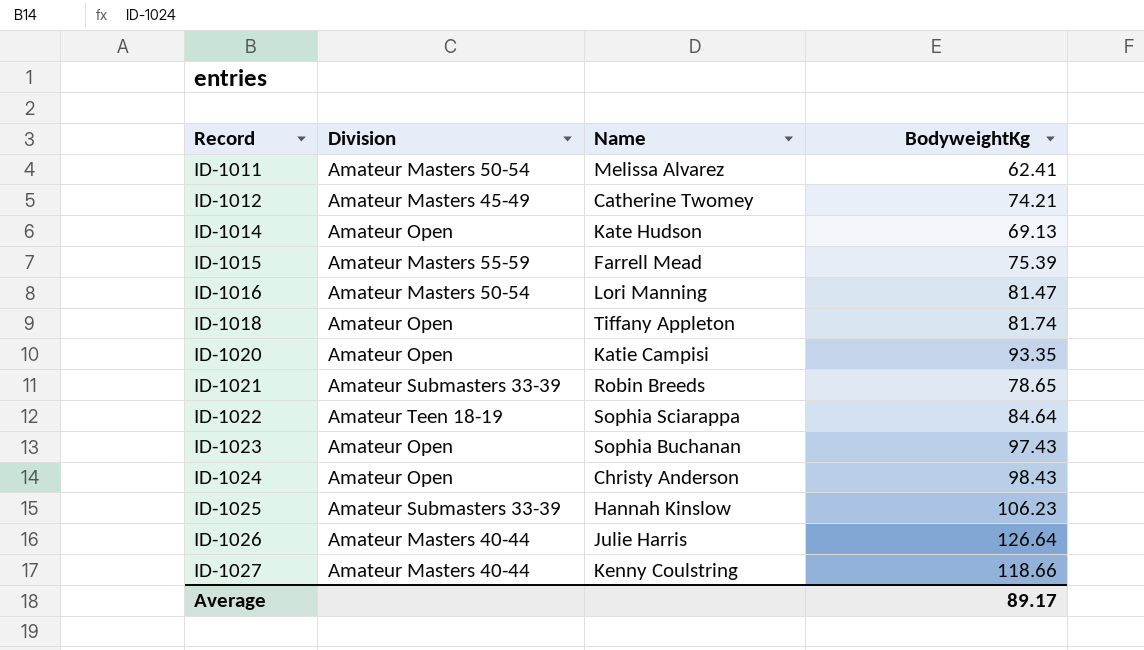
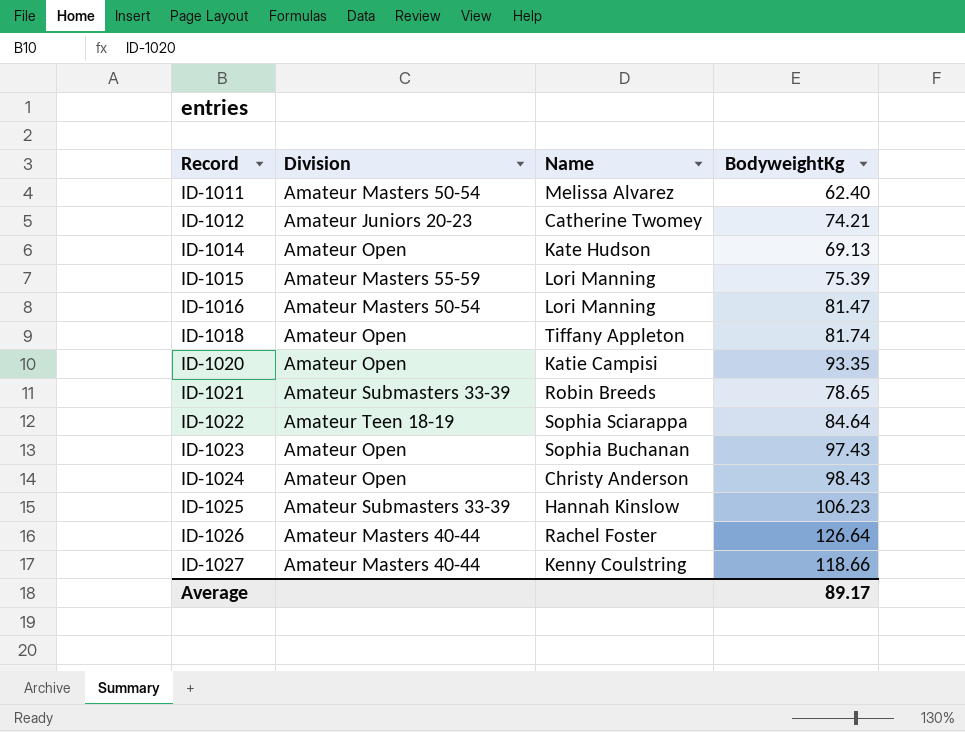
ID-1011 | BodyweightKg: 62.41 -> 62.40
ID-1012 | Division: Amateur Masters 45-49 -> Amateur Juniors 20-23
ID-1015 | Name: Farrell Mead -> Lori Manning
ID-1026 | Name: Julie Harris -> Rachel Foster

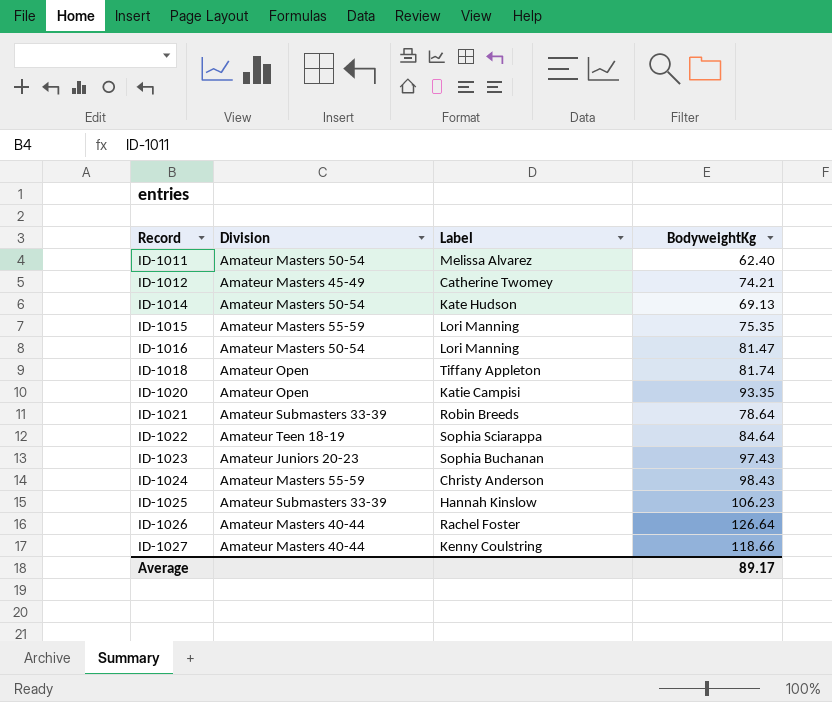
column name: Name -> Label
ID-1012 | Division: Amateur Juniors 20-23 -> Amateur Masters 45-49
ID-1014 | Division: Amateur Open -> Amateur Masters 50-54
ID-1015 | BodyweightKg: 75.39 -> 75.35
ID-1021 | BodyweightKg: 78.65 -> 78.64
ID-1023 | Division: Amateur Open -> Amateur Juniors 20-23
ID-1024 | Division: Amateur Open -> Amateur Masters 55-59

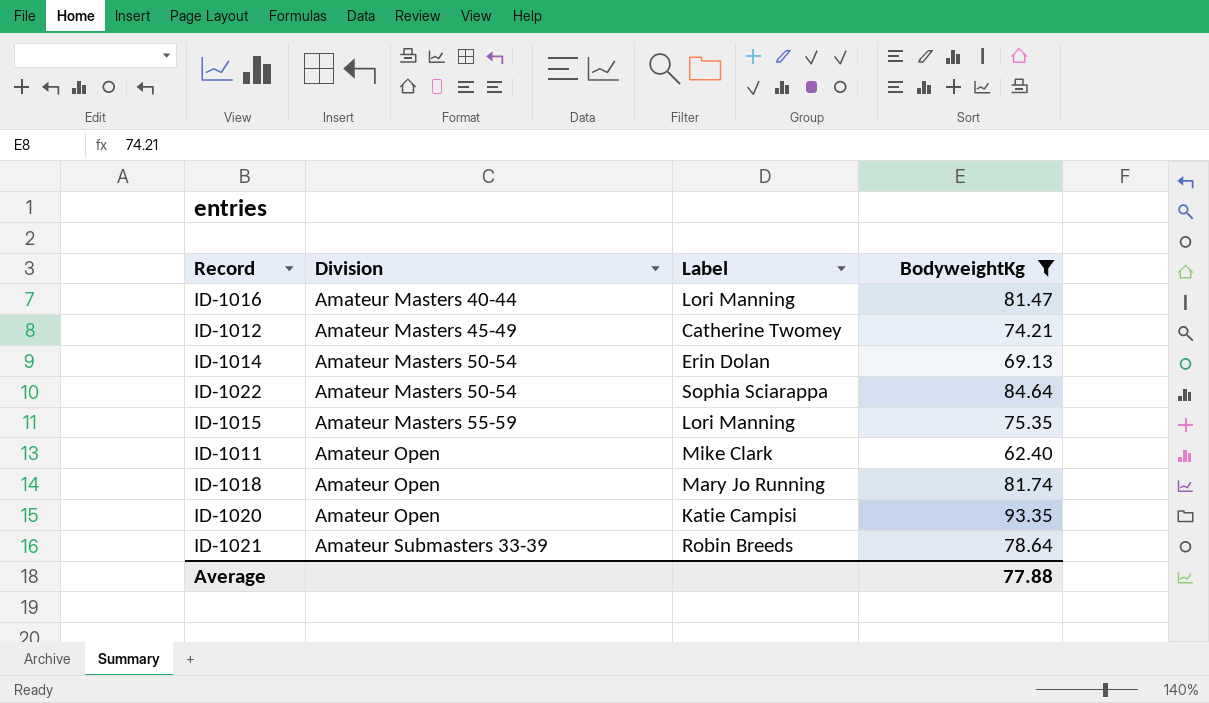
filter: none -> BodyweightKg <= 93.35
row order: Record ascending -> Division ascending
ID-1016 | Division: Amateur Masters 50-54 -> Amateur Masters 40-44
ID-1014 | Label: Kate Hudson -> Erin Dolan
ID-1022 | Division: Amateur Teen 18-19 -> Amateur Masters 50-54
ID-1011 | Division: Amateur Masters 50-54 -> Amateur Open
ID-1011 | Label: Melissa Alvarez -> Mike Clark
ID-1018 | Label: Tiffany Appleton -> Mary Jo Running
Average | BodyweightKg: 89.17 -> 77.88

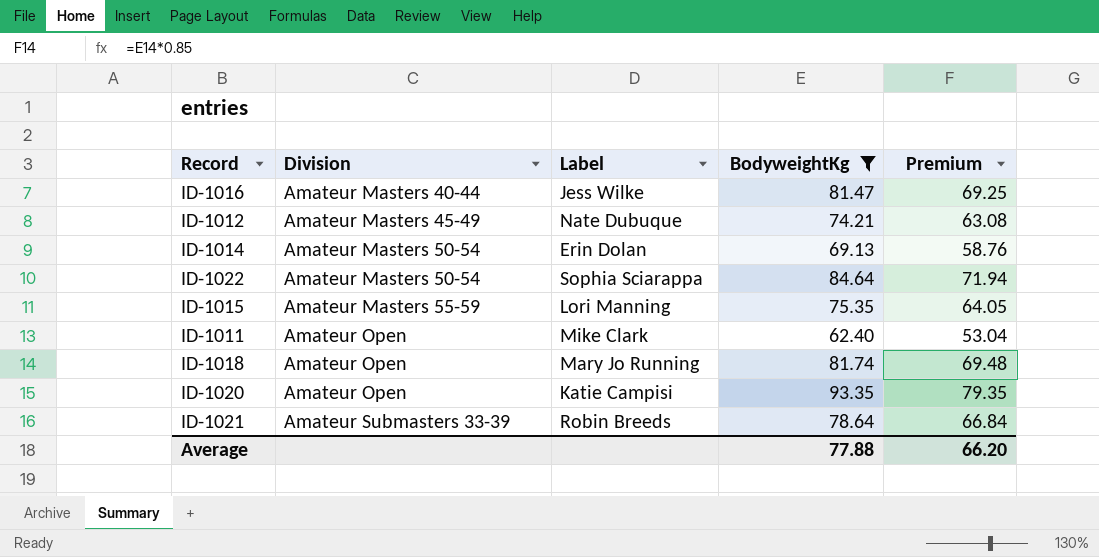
column Premium | formula: none -> [BodyweightKg] * 0.85
ID-1016 | Label: Lori Manning -> Jess Wilke
ID-1012 | Label: Catherine Twomey -> Nate Dubuque

